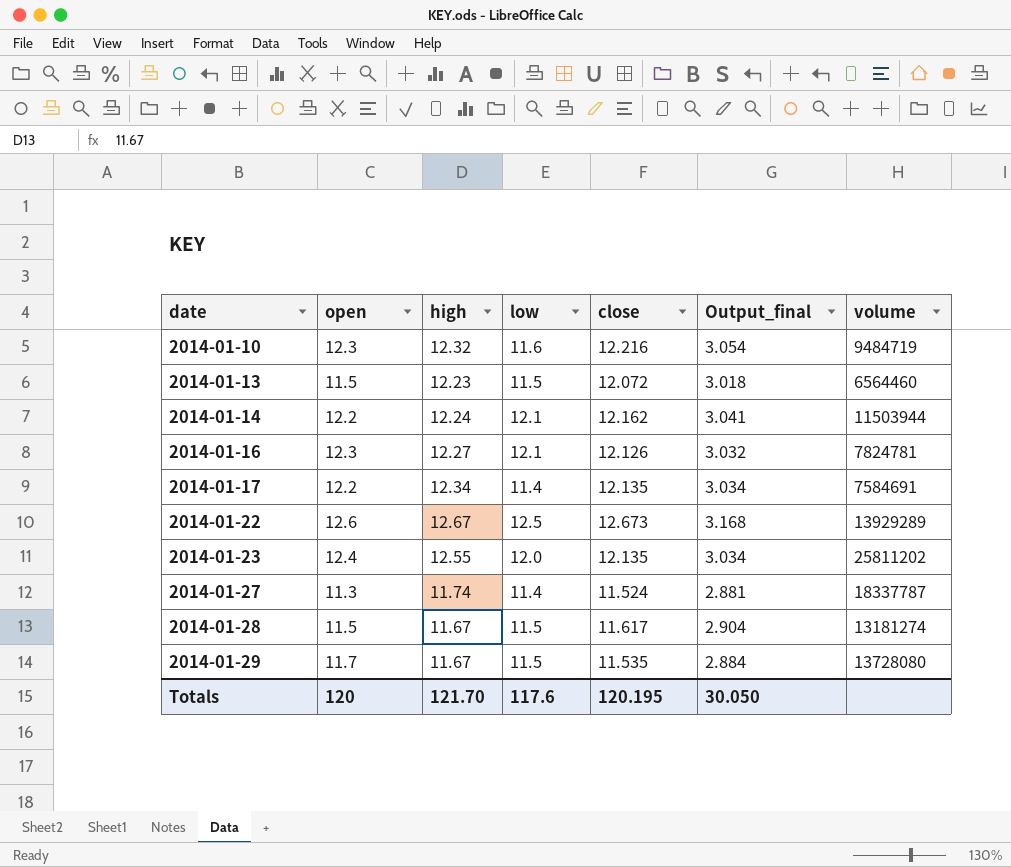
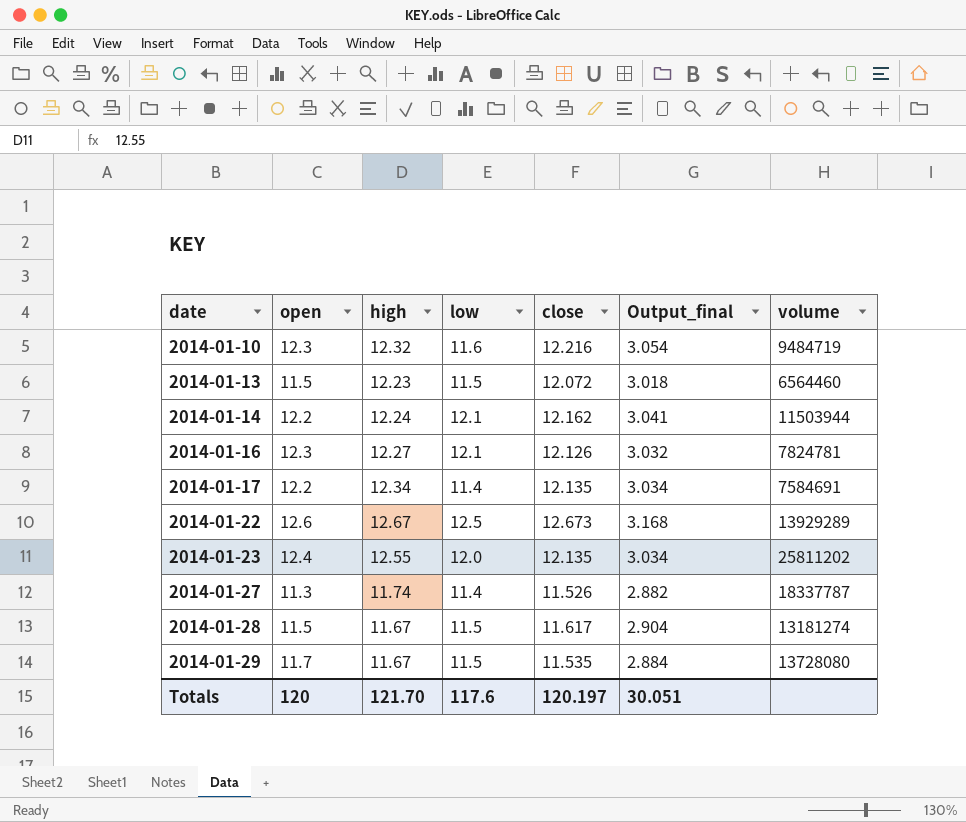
2014-01-27 | close: 11.524 -> 11.526
2014-01-27 | Output_final: 2.881 -> 2.882
Totals | close: 120.195 -> 120.197
Totals | Output_final: 30.050 -> 30.051

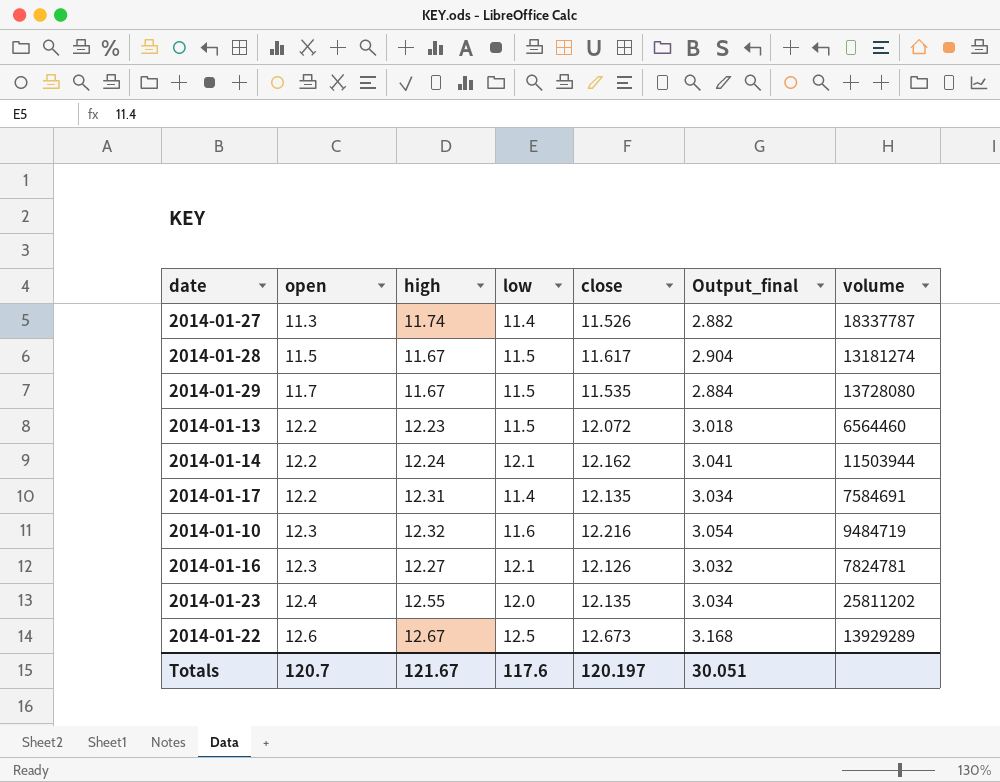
row order: date ascending -> open ascending
2014-01-13 | open: 11.5 -> 12.2
2014-01-17 | high: 12.34 -> 12.31
Totals | open: 120 -> 120.7
Totals | high: 121.70 -> 121.67

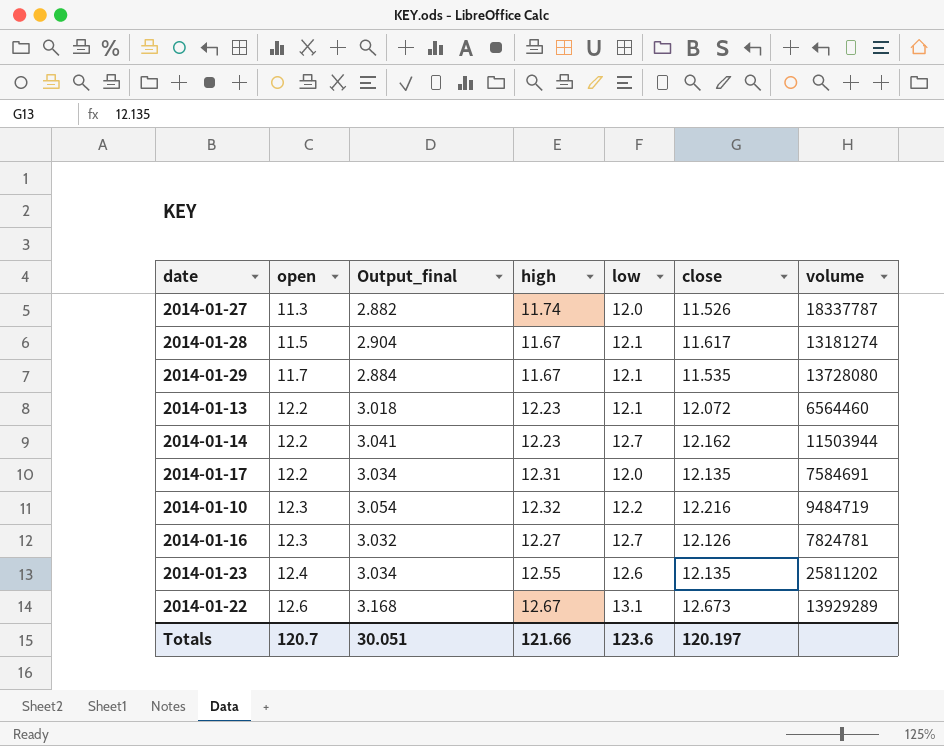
column Output_final | position: 6 -> 3
2014-01-27 | low: 11.4 -> 12.0
2014-01-28 | low: 11.5 -> 12.1
2014-01-29 | low: 11.5 -> 12.1
2014-01-13 | low: 11.5 -> 12.1
2014-01-14 | high: 12.24 -> 12.23
2014-01-14 | low: 12.1 -> 12.7
2014-01-17 | low: 11.4 -> 12.0
2014-01-10 | low: 11.6 -> 12.2
2014-01-16 | low: 12.1 -> 12.7
2014-01-23 | low: 12.0 -> 12.6
2014-01-22 | low: 12.5 -> 13.1
Totals | high: 121.67 -> 121.66
Totals | low: 117.6 -> 123.6

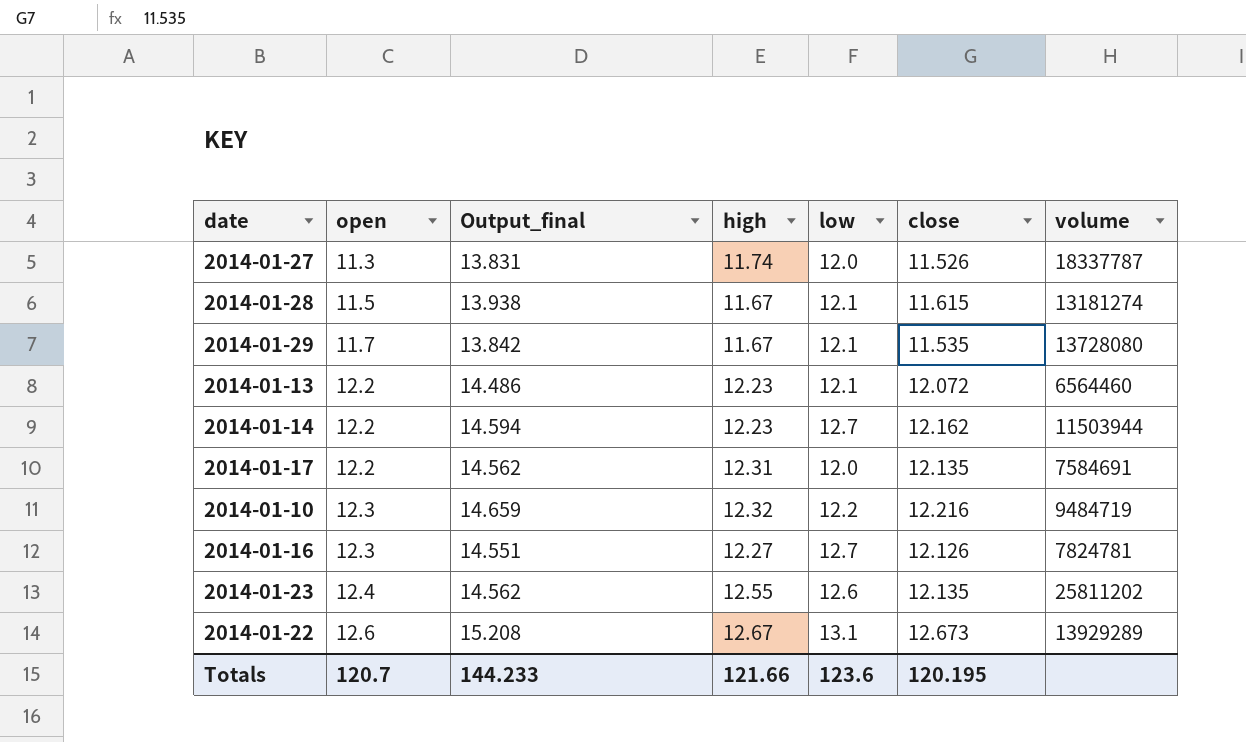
column Output_final | formula: [close] * 0.25 -> [close] * 1.2
2014-01-28 | close: 11.617 -> 11.615
Totals | Output_final: 30.051 -> 144.233
Totals | close: 120.197 -> 120.195

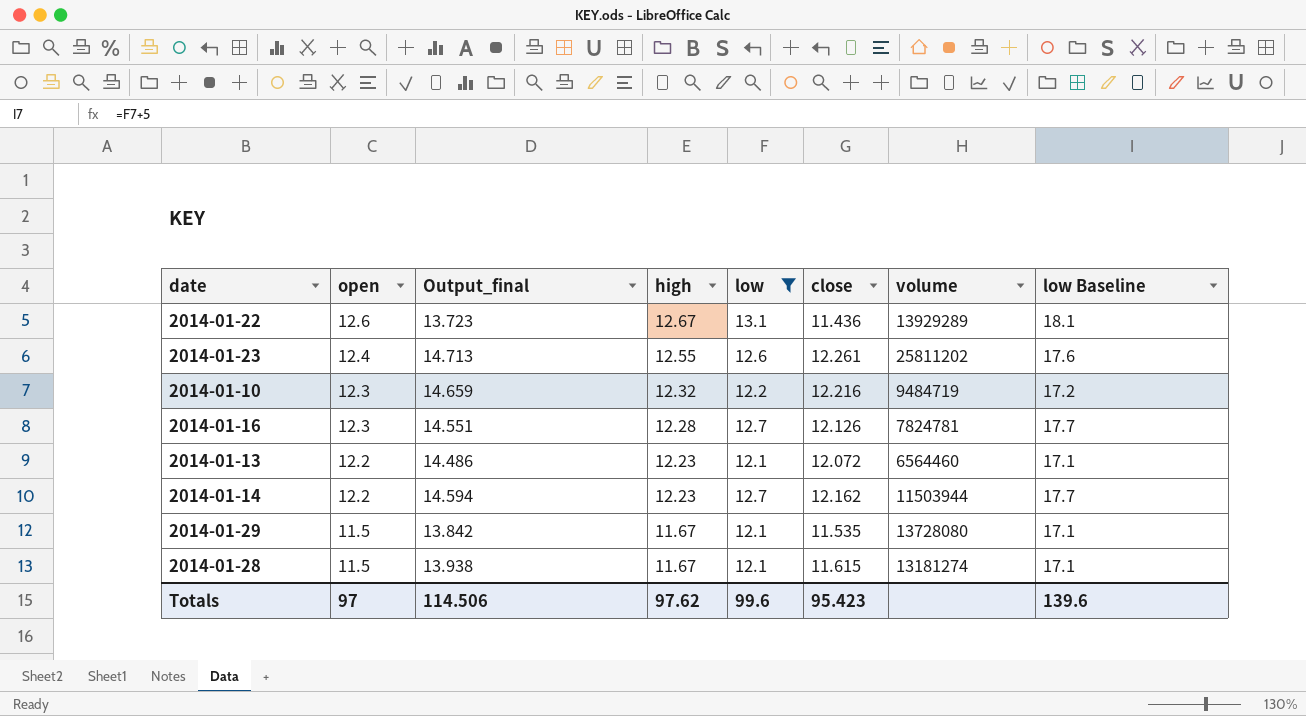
filter: none -> low != 12.0
row order: open ascending -> open descending
column low Baseline | formula: none -> [low] + 5
2014-01-22 | Output_final: 15.208 -> 13.723
2014-01-22 | close: 12.673 -> 11.436
2014-01-23 | Output_final: 14.562 -> 14.713
2014-01-23 | close: 12.135 -> 12.261
2014-01-16 | high: 12.27 -> 12.28
2014-01-29 | open: 11.7 -> 11.5
Totals | open: 120.7 -> 97
Totals | Output_final: 144.233 -> 114.506
Totals | high: 121.66 -> 97.62
Totals | low: 123.6 -> 99.6
Totals | close: 120.195 -> 95.423

